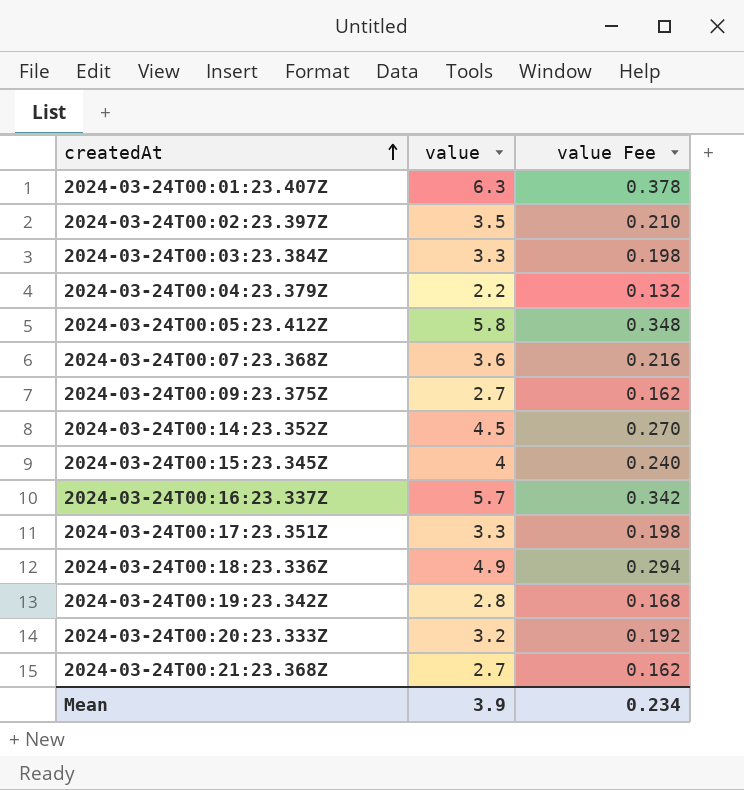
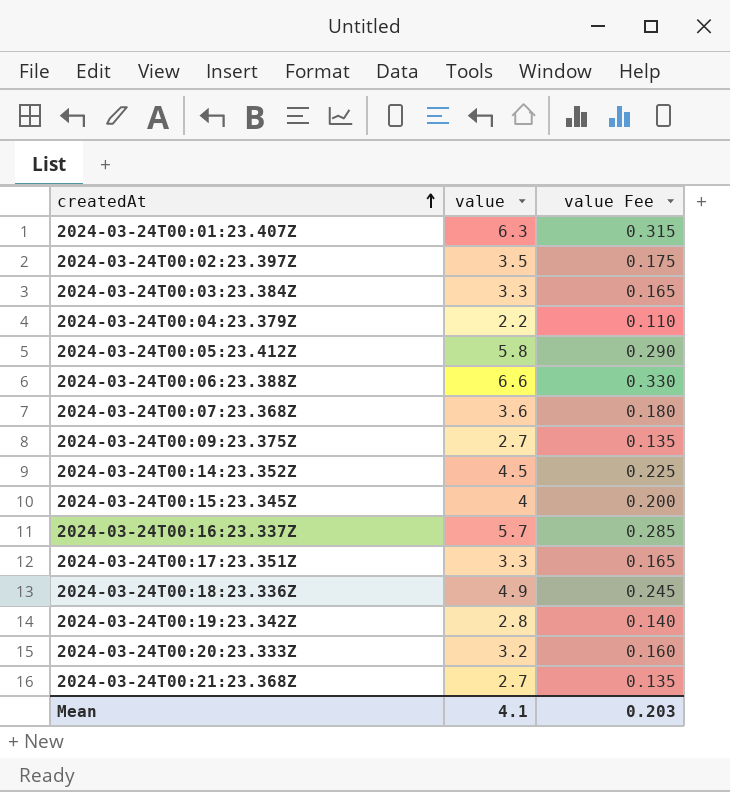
column value Fee | formula: [value] * 0.06 -> [value] * 0.05
row 2024-03-24T00:06:23.388Z: none -> 6.6 | 0.330
Mean | value: 3.9 -> 4.1
Mean | value Fee: 0.234 -> 0.203

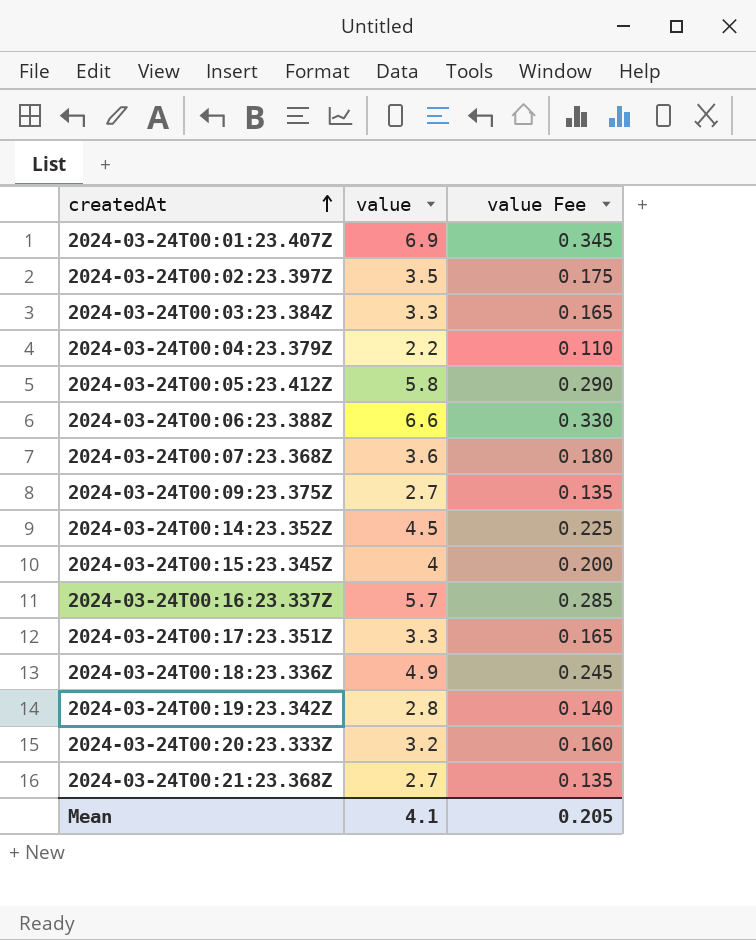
2024-03-24T00:01:23.407Z | value: 6.3 -> 6.9
2024-03-24T00:01:23.407Z | value Fee: 0.315 -> 0.345
Mean | value Fee: 0.203 -> 0.205

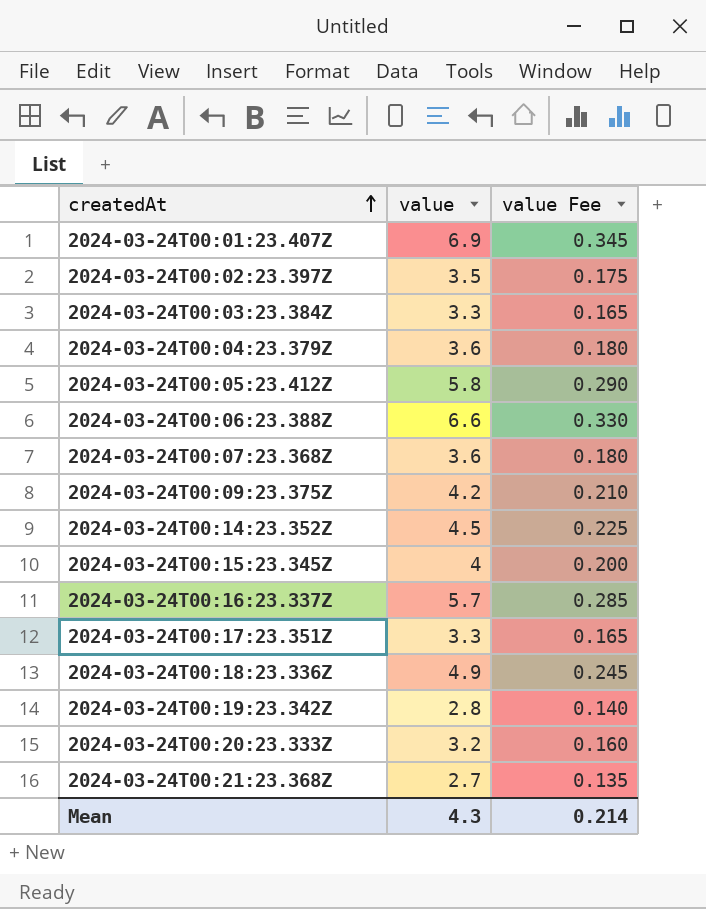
2024-03-24T00:04:23.379Z | value: 2.2 -> 3.6
2024-03-24T00:04:23.379Z | value Fee: 0.110 -> 0.180
2024-03-24T00:09:23.375Z | value: 2.7 -> 4.2
2024-03-24T00:09:23.375Z | value Fee: 0.135 -> 0.210
Mean | value: 4.1 -> 4.3
Mean | value Fee: 0.205 -> 0.214

